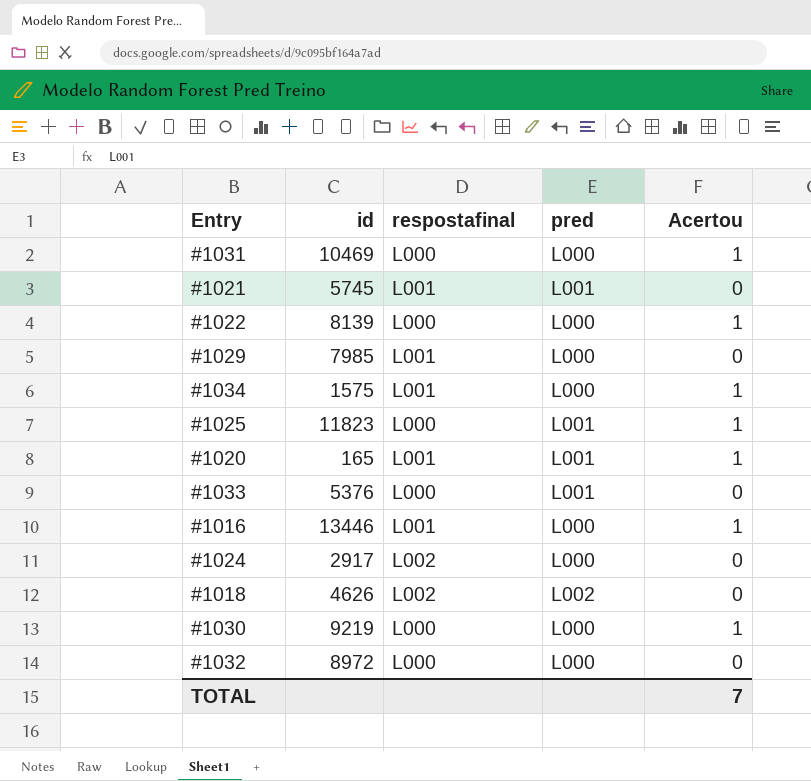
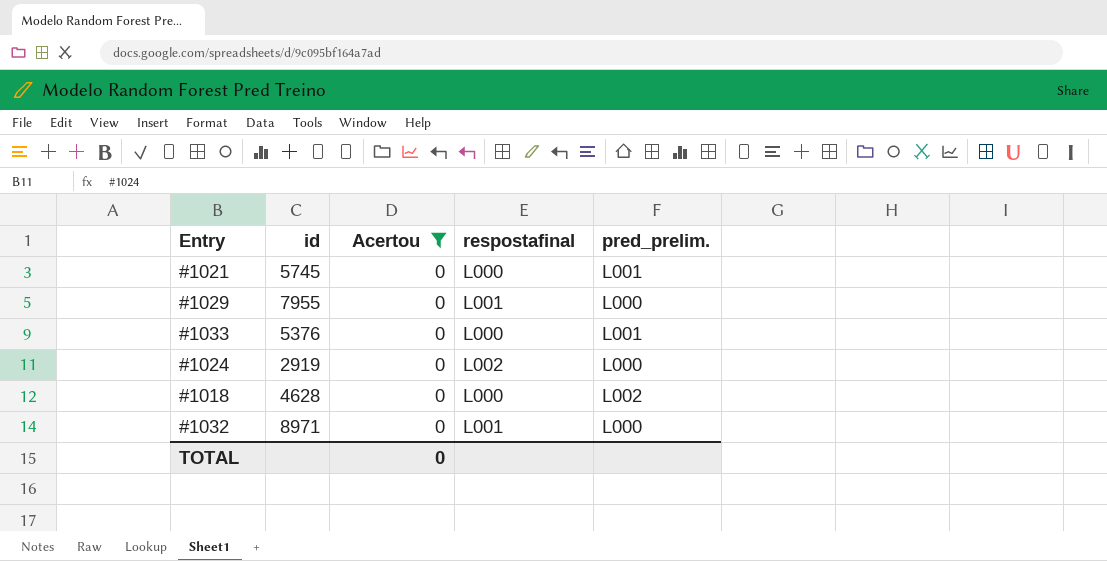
filter: none -> Acertou = 0
column Acertou | position: 5 -> 3
column name: pred -> pred_prelim.
#1021 | respostafinal: L001 -> L000
#1029 | id: 7985 -> 7955
#1024 | id: 2917 -> 2919
#1018 | id: 4626 -> 4628
#1018 | respostafinal: L002 -> L000
#1032 | id: 8972 -> 8971
#1032 | respostafinal: L000 -> L001
TOTAL | Acertou: 7 -> 0

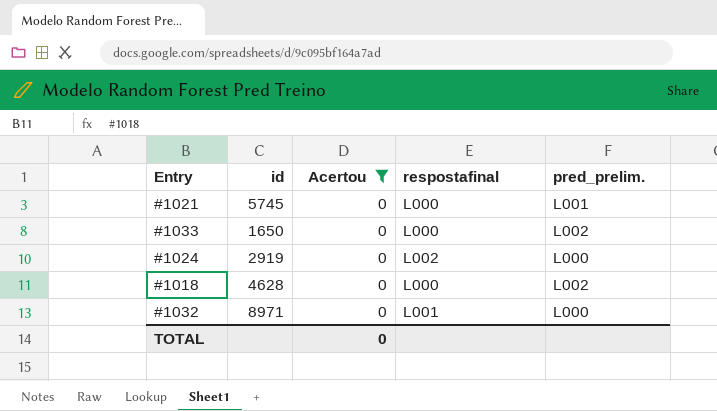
row #1029: 7955 | 0 | L001 | L000 -> none
#1033 | id: 5376 -> 1650
#1033 | pred_prelim.: L001 -> L002

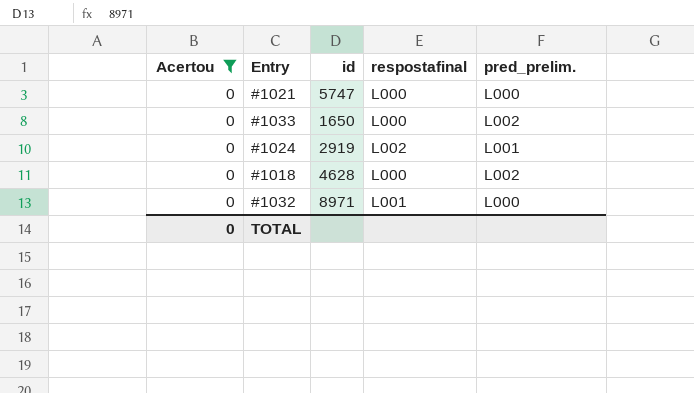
column Acertou | position: 3 -> 1
#1021 | id: 5745 -> 5747
#1021 | pred_prelim.: L001 -> L000
#1024 | pred_prelim.: L000 -> L001

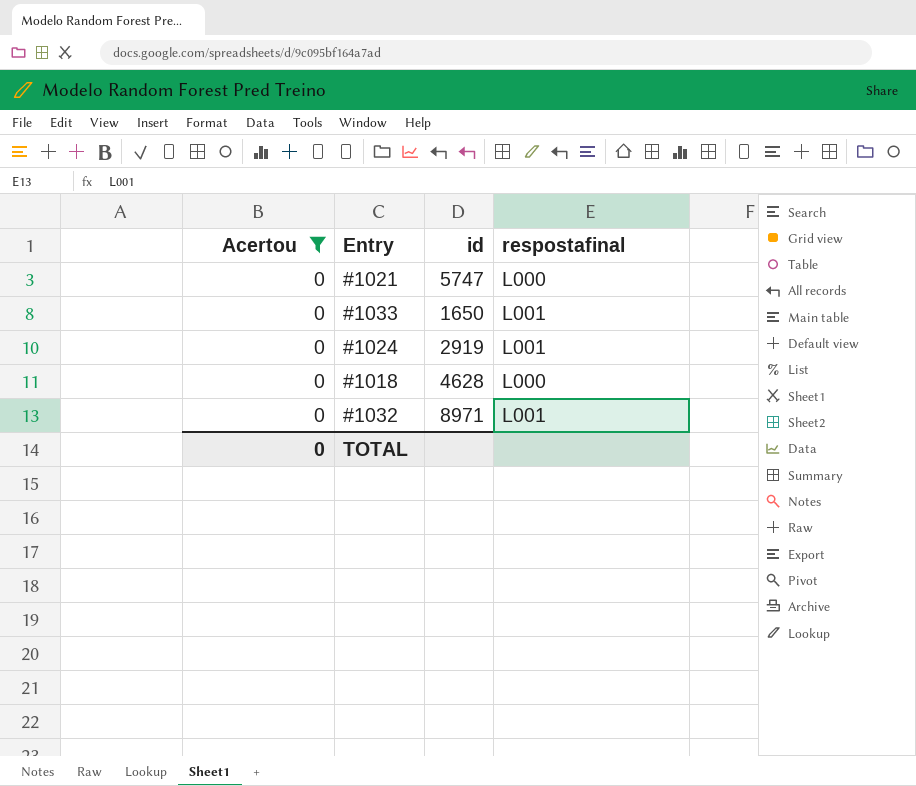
column pred_prelim. | position: 5 -> none
#1033 | respostafinal: L000 -> L001
#1024 | respostafinal: L002 -> L001

